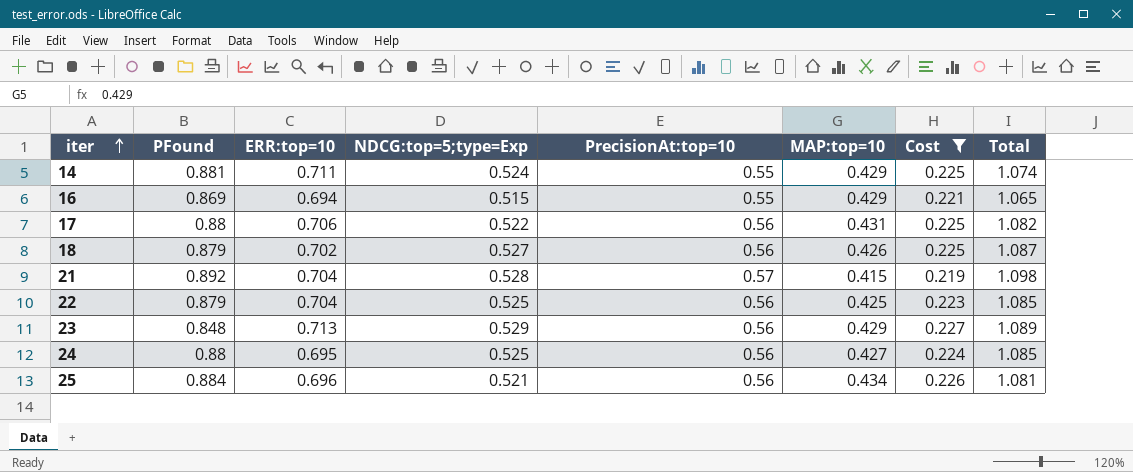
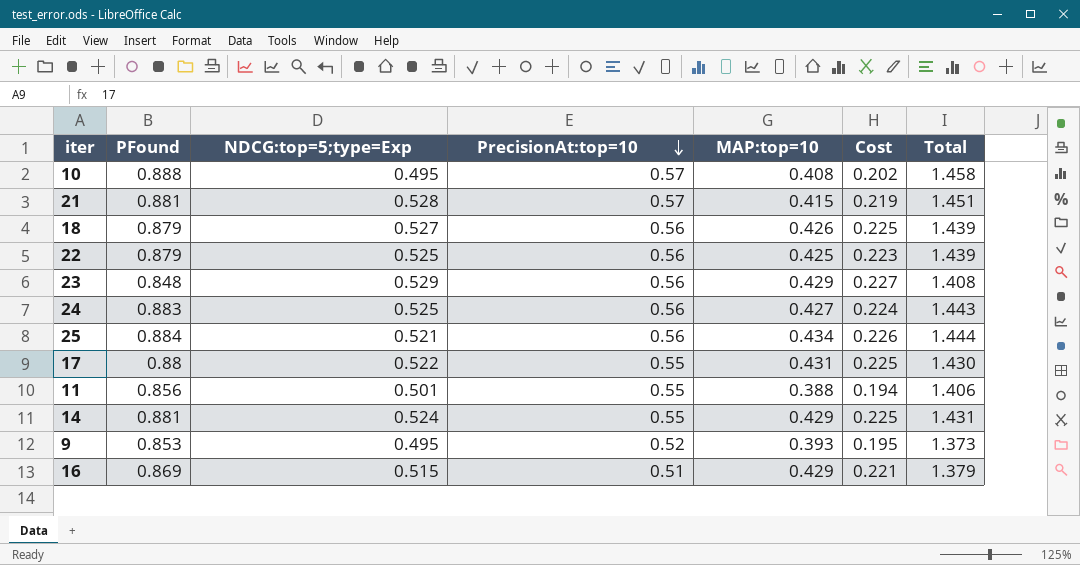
filter: Cost >= 0.219 -> none
row order: iter ascending -> PrecisionAt:top=10 descending
column ERR:top=10 | position: 3 -> none
column Total | formula: [NDCG:top=5;type=Exp] + [PrecisionAt:top=10] -> [PFound] + [PrecisionAt:top=10]
21 | PFound: 0.892 -> 0.881
24 | PFound: 0.88 -> 0.883
17 | PrecisionAt:top=10: 0.56 -> 0.55
16 | PrecisionAt:top=10: 0.55 -> 0.51

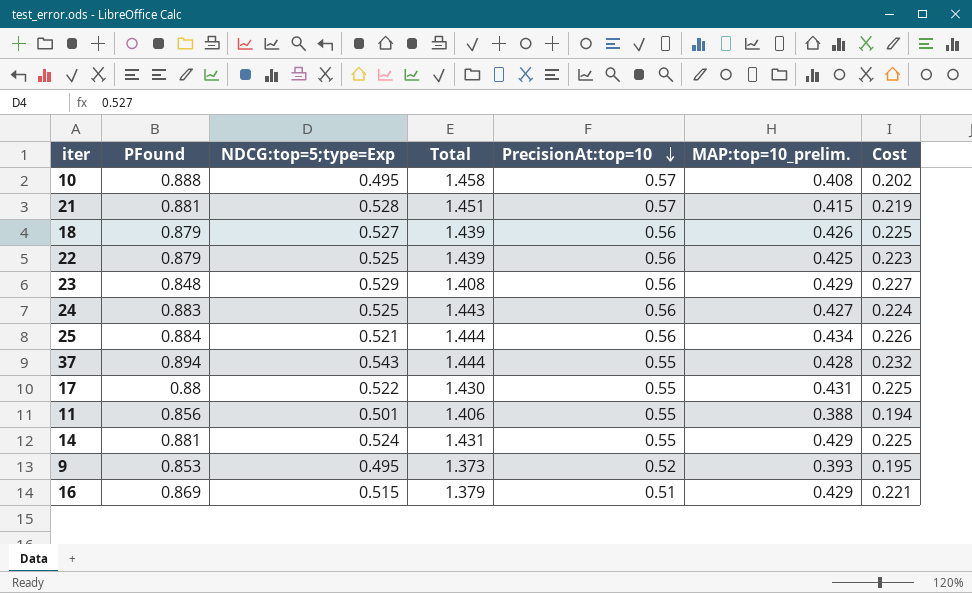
column Total | position: 7 -> 4
column name: MAP:top=10 -> MAP:top=10_prelim.
row 37: none -> 0.894 | 0.543 | 1.444 | 0.55 | 0.428 | 0.232

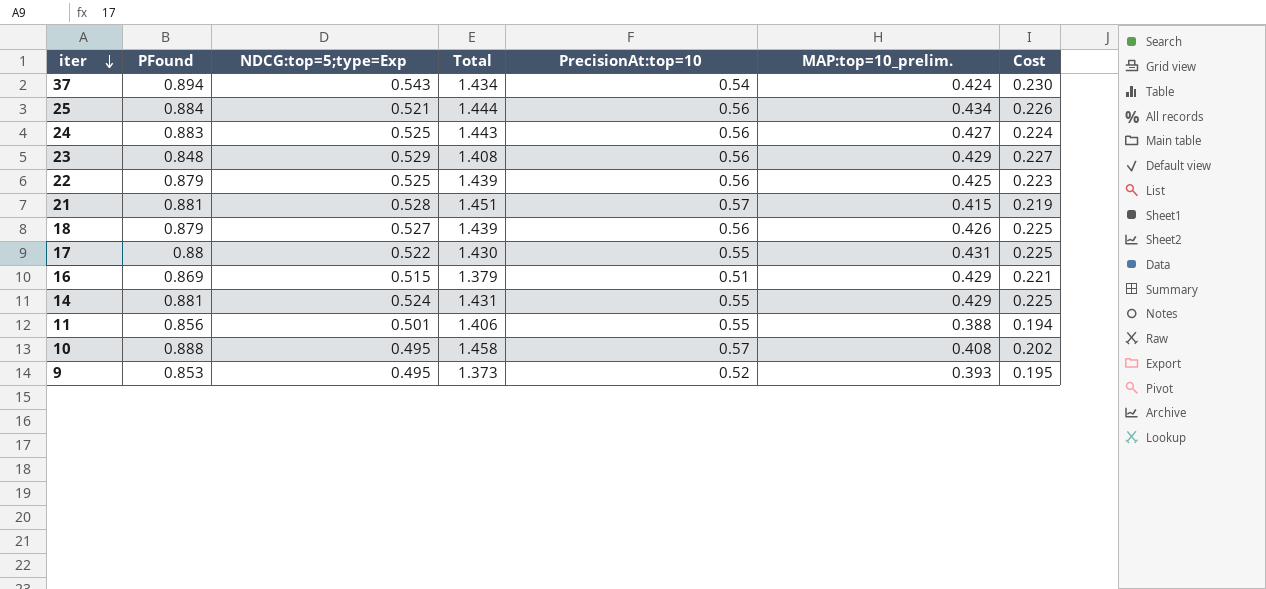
row order: PrecisionAt:top=10 descending -> iter descending
37 | Total: 1.444 -> 1.434
37 | PrecisionAt:top=10: 0.55 -> 0.54
37 | MAP:top=10_prelim.: 0.428 -> 0.424
37 | Cost: 0.232 -> 0.230

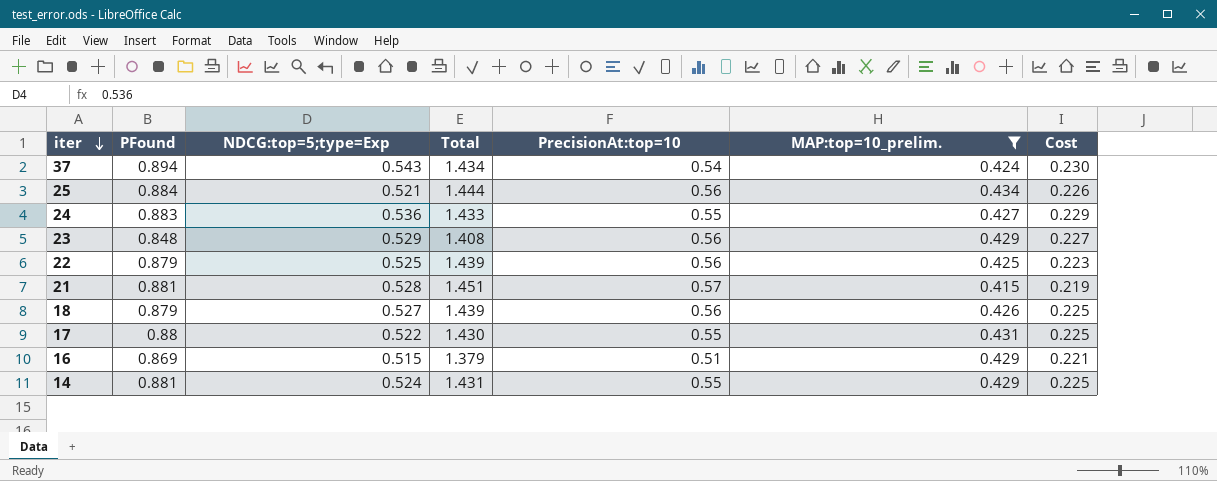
filter: none -> MAP:top=10_prelim. >= 0.415
24 | NDCG:top=5;type=Exp: 0.525 -> 0.536
24 | Total: 1.443 -> 1.433
24 | PrecisionAt:top=10: 0.56 -> 0.55
24 | Cost: 0.224 -> 0.229

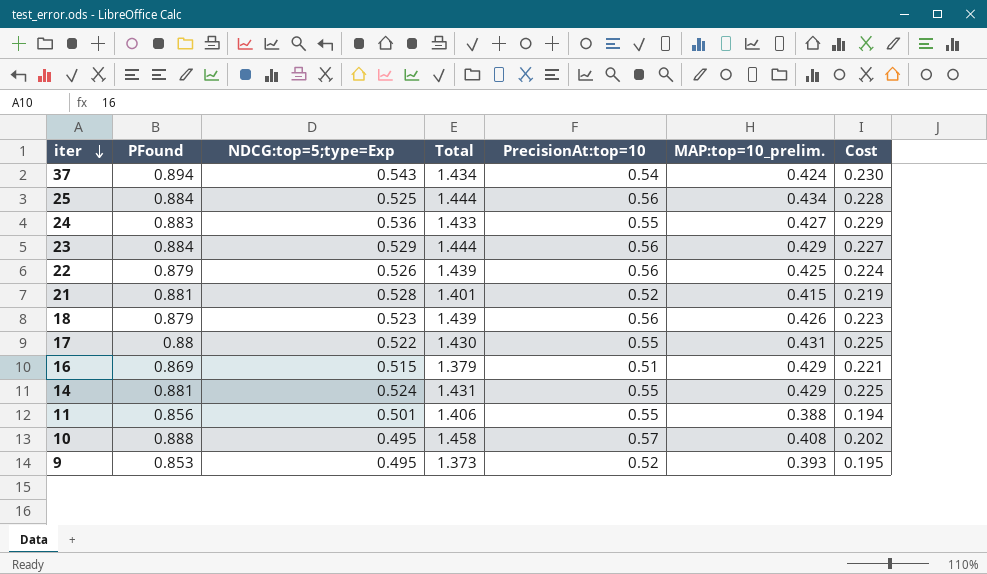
filter: MAP:top=10_prelim. >= 0.415 -> none
25 | NDCG:top=5;type=Exp: 0.521 -> 0.525
25 | Cost: 0.226 -> 0.228
23 | PFound: 0.848 -> 0.884
23 | Total: 1.408 -> 1.444
22 | NDCG:top=5;type=Exp: 0.525 -> 0.526
22 | Cost: 0.223 -> 0.224
21 | Total: 1.451 -> 1.401
21 | PrecisionAt:top=10: 0.57 -> 0.52
18 | NDCG:top=5;type=Exp: 0.527 -> 0.523
18 | Cost: 0.225 -> 0.223

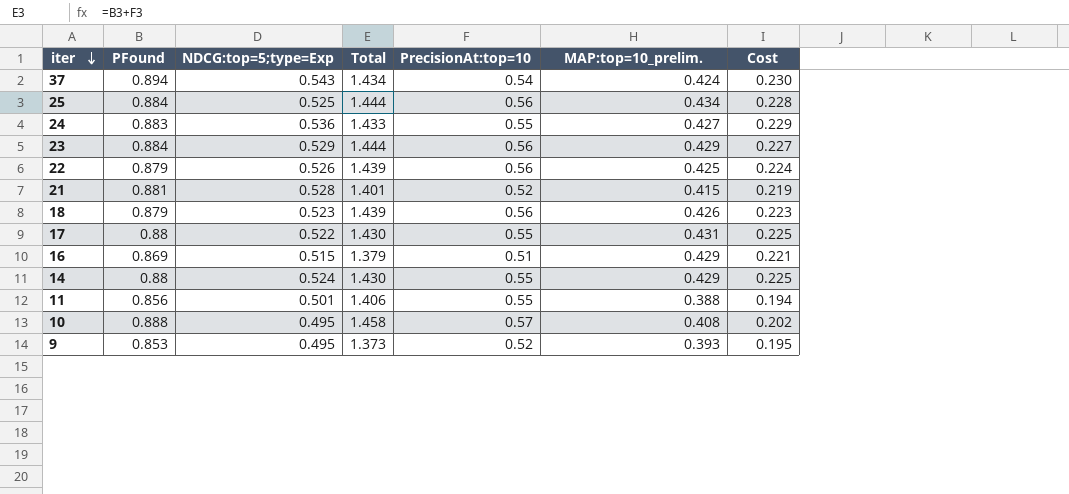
14 | PFound: 0.881 -> 0.88
14 | Total: 1.431 -> 1.430

